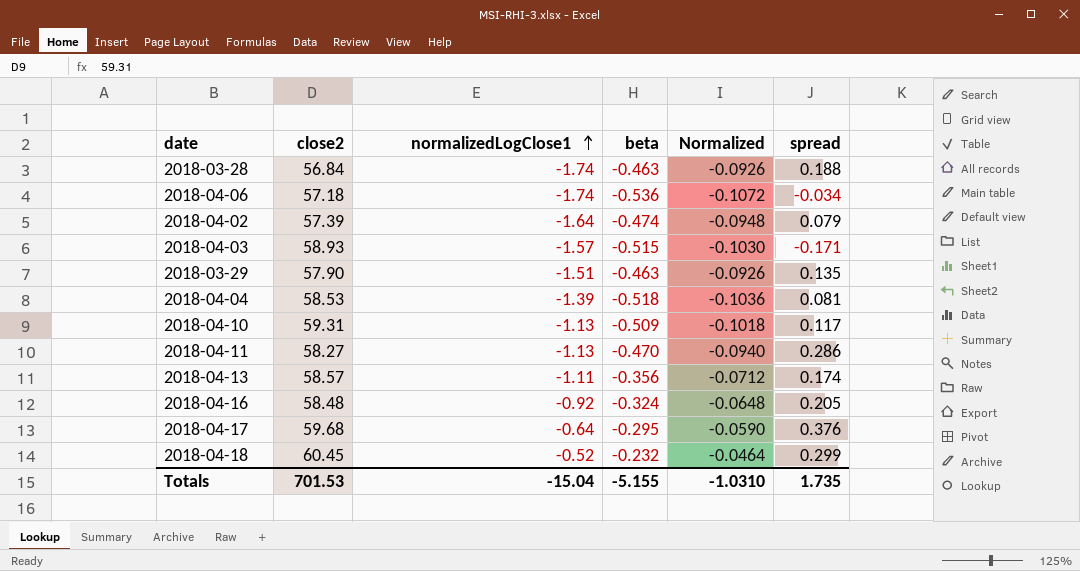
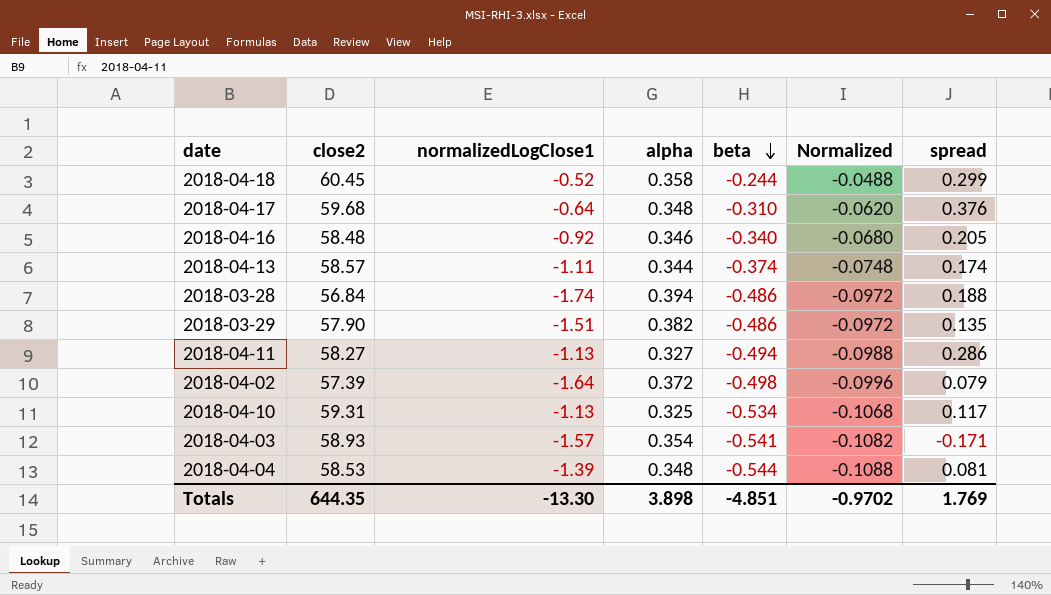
row order: normalizedLogClose1 ascending -> beta descending
column alpha | position: none -> 4
row 2018-04-06: 57.18 | -1.74 | -0.536 | -0.1072 | -0.034 -> none
2018-04-18 | beta: -0.232 -> -0.244
2018-04-18 | Normalized: -0.0464 -> -0.0488
2018-04-17 | beta: -0.295 -> -0.310
2018-04-17 | Normalized: -0.0590 -> -0.0620
2018-04-16 | beta: -0.324 -> -0.340
2018-04-16 | Normalized: -0.0648 -> -0.0680
2018-04-13 | beta: -0.356 -> -0.374
2018-04-13 | Normalized: -0.0712 -> -0.0748
2018-03-28 | beta: -0.463 -> -0.486
2018-03-28 | Normalized: -0.0926 -> -0.0972
2018-03-29 | beta: -0.463 -> -0.486
2018-03-29 | Normalized: -0.0926 -> -0.0972
2018-04-11 | beta: -0.470 -> -0.494
2018-04-11 | Normalized: -0.0940 -> -0.0988
2018-04-02 | beta: -0.474 -> -0.498
2018-04-02 | Normalized: -0.0948 -> -0.0996
2018-04-10 | beta: -0.509 -> -0.534
2018-04-10 | Normalized: -0.1018 -> -0.1068
2018-04-03 | beta: -0.515 -> -0.541
2018-04-03 | Normalized: -0.1030 -> -0.1082
2018-04-04 | beta: -0.518 -> -0.544
2018-04-04 | Normalized: -0.1036 -> -0.1088
Totals | close2: 701.53 -> 644.35
Totals | normalizedLogClose1: -15.04 -> -13.30
Totals | beta: -5.155 -> -4.851
Totals | Normalized: -1.0310 -> -0.9702
Totals | spread: 1.735 -> 1.769

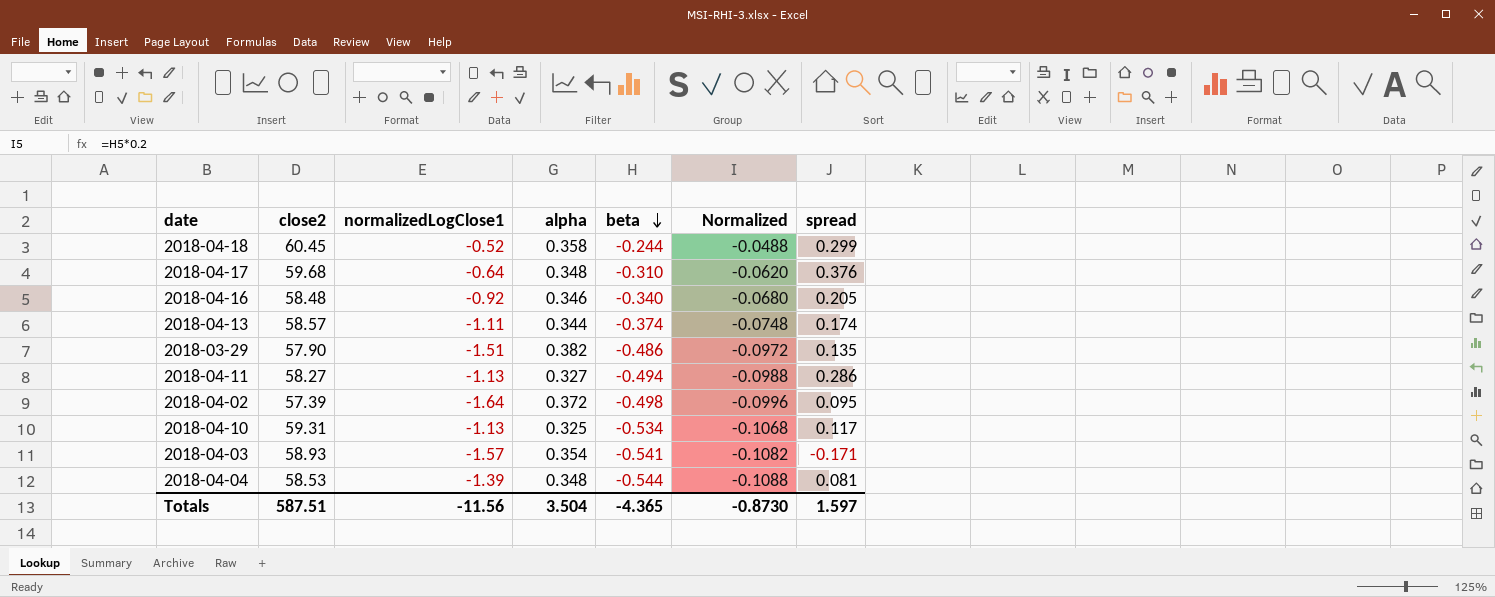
row 2018-03-28: 56.84 | -1.74 | 0.394 | -0.486 | -0.0972 | 0.188 -> none
2018-04-02 | spread: 0.079 -> 0.095
Totals | close2: 644.35 -> 587.51
Totals | normalizedLogClose1: -13.30 -> -11.56
Totals | alpha: 3.898 -> 3.504
Totals | beta: -4.851 -> -4.365
Totals | Normalized: -0.9702 -> -0.8730
Totals | spread: 1.769 -> 1.597

